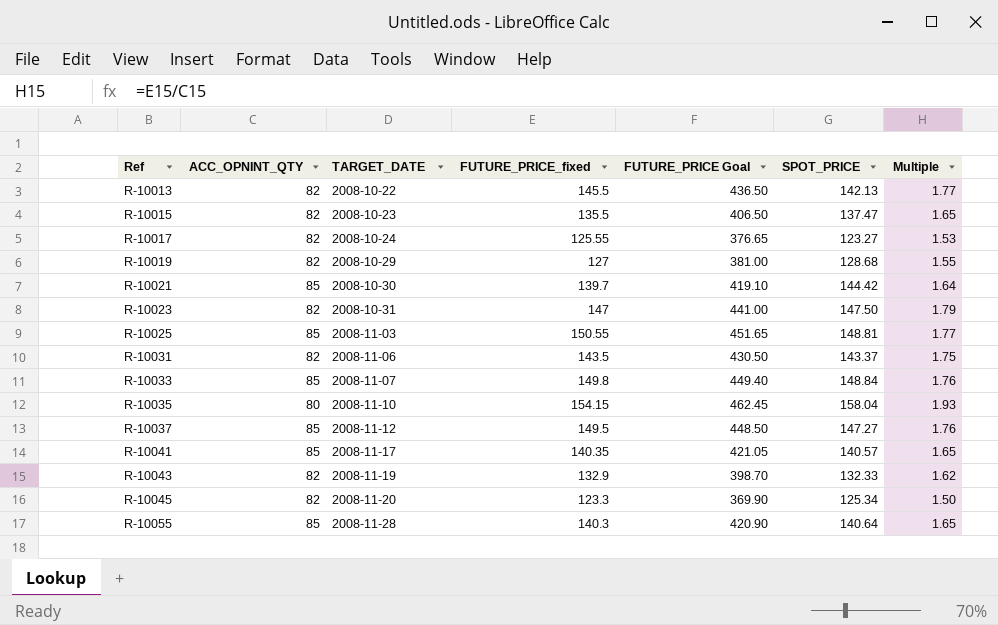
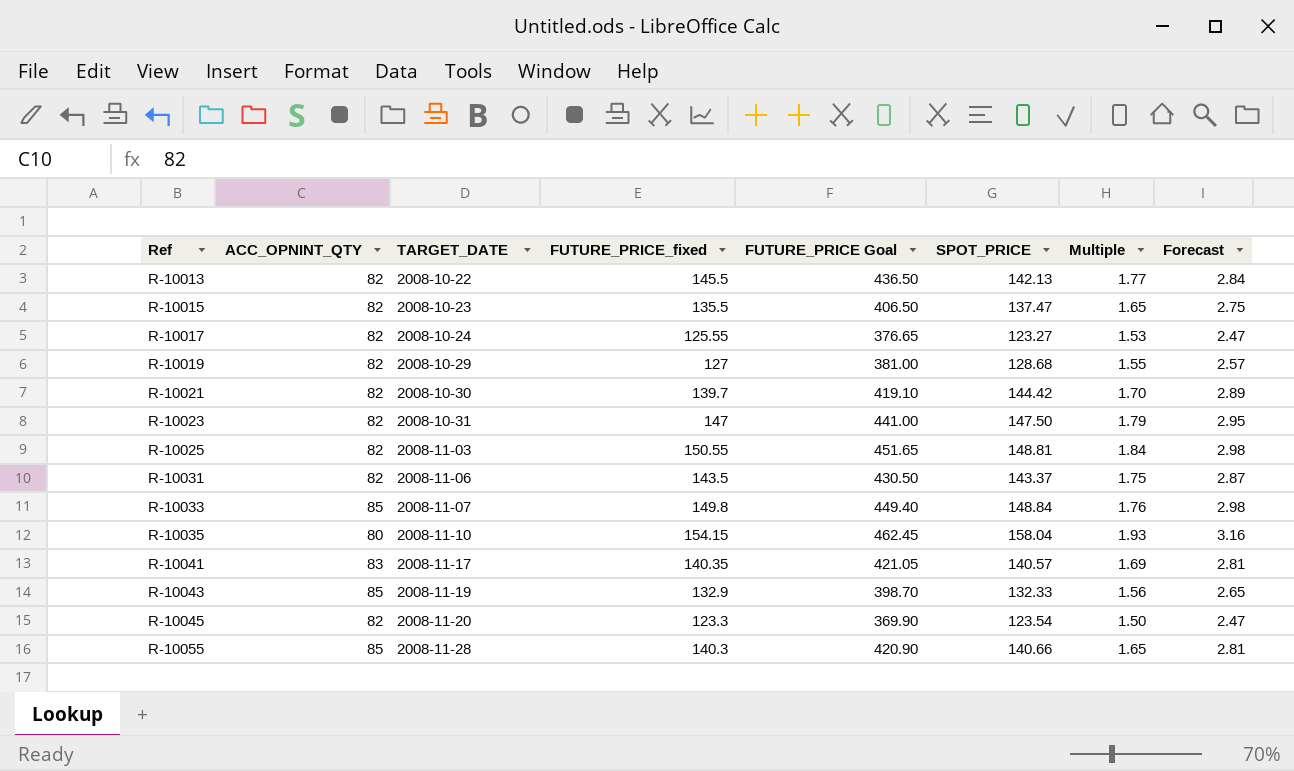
column Forecast | formula: none -> [SPOT_PRICE] * 0.02
row R-10037: 85 | 2008-11-12 | 149.5 | 448.50 | 147.27 | 1.76 -> none
R-10021 | ACC_OPNINT_QTY: 85 -> 82
R-10021 | Multiple: 1.64 -> 1.70
R-10025 | ACC_OPNINT_QTY: 85 -> 82
R-10025 | Multiple: 1.77 -> 1.84
R-10041 | ACC_OPNINT_QTY: 85 -> 83
R-10041 | Multiple: 1.65 -> 1.69
R-10043 | ACC_OPNINT_QTY: 82 -> 85
R-10043 | Multiple: 1.62 -> 1.56
R-10045 | SPOT_PRICE: 125.34 -> 123.54
R-10055 | SPOT_PRICE: 140.64 -> 140.66

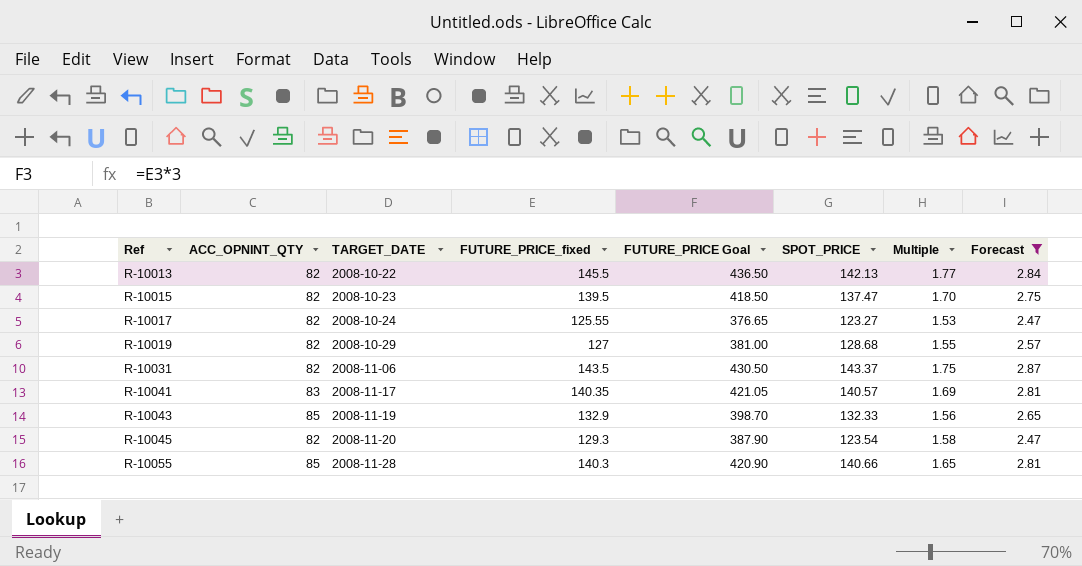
filter: none -> Forecast <= 2.87
R-10015 | FUTURE_PRICE_fixed: 135.5 -> 139.5
R-10015 | FUTURE_PRICE Goal: 406.50 -> 418.50
R-10015 | Multiple: 1.65 -> 1.70
R-10045 | FUTURE_PRICE_fixed: 123.3 -> 129.3
R-10045 | FUTURE_PRICE Goal: 369.90 -> 387.90
R-10045 | Multiple: 1.50 -> 1.58

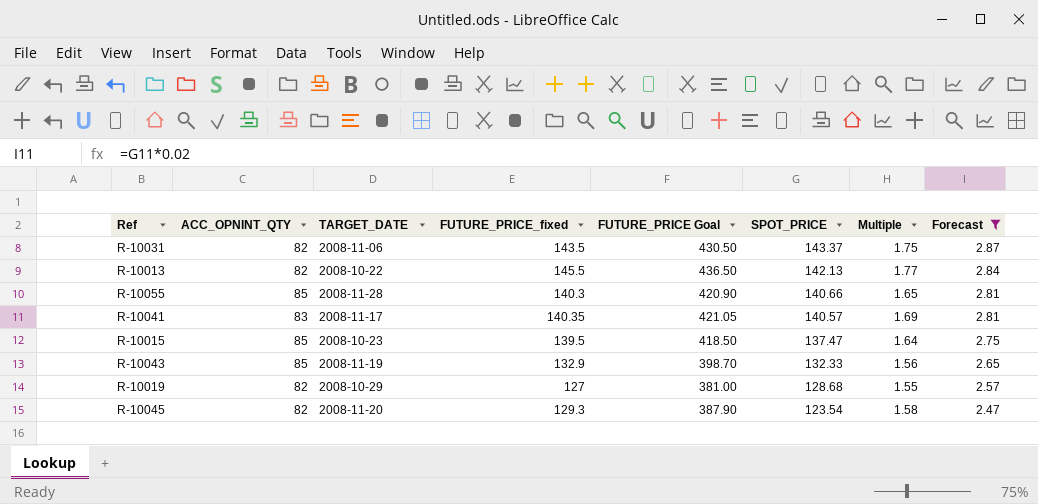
row order: Ref ascending -> SPOT_PRICE descending
row R-10017: 82 | 2008-10-24 | 125.55 | 376.65 | 123.27 | 1.53 | 2.47 -> none
R-10015 | ACC_OPNINT_QTY: 82 -> 85
R-10015 | Multiple: 1.70 -> 1.64

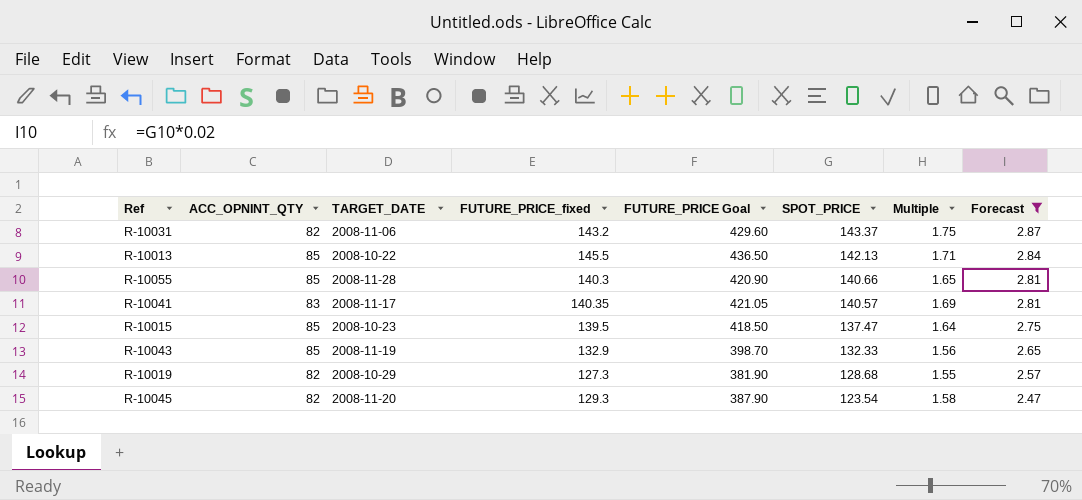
R-10031 | FUTURE_PRICE_fixed: 143.5 -> 143.2
R-10031 | FUTURE_PRICE Goal: 430.50 -> 429.60
R-10013 | ACC_OPNINT_QTY: 82 -> 85
R-10013 | Multiple: 1.77 -> 1.71
R-10019 | FUTURE_PRICE_fixed: 127 -> 127.3
R-10019 | FUTURE_PRICE Goal: 381.00 -> 381.90

